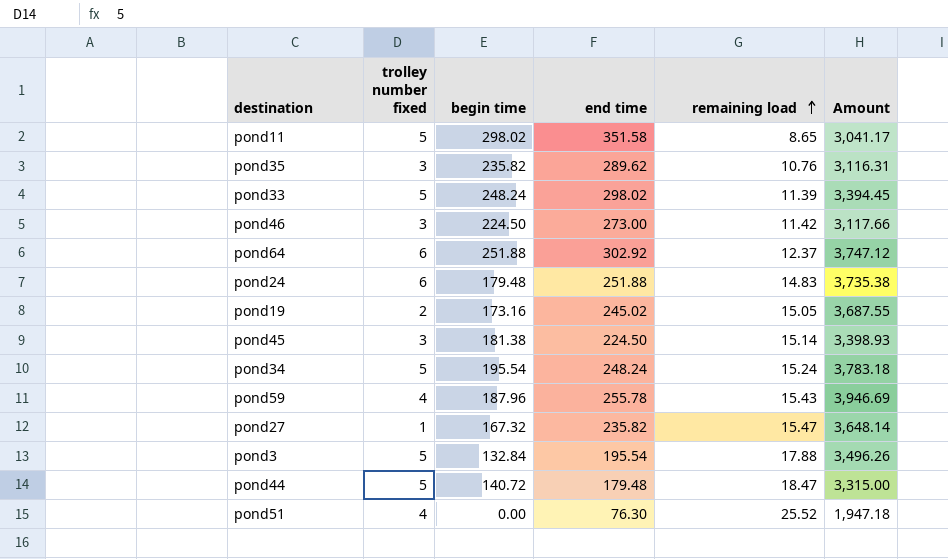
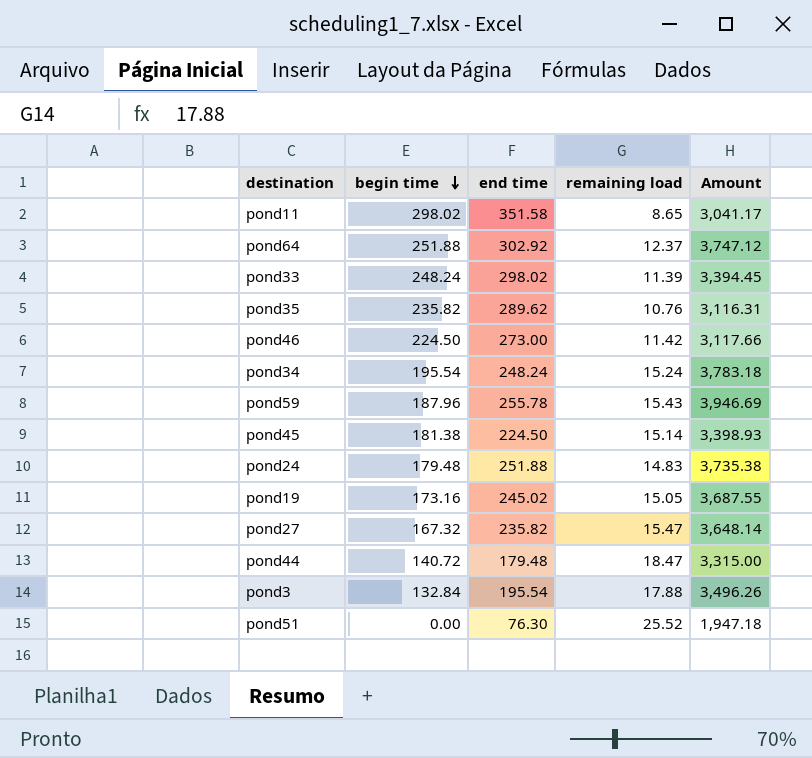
row order: remaining load ascending -> begin time descending
column trolley number fixed | position: 2 -> none

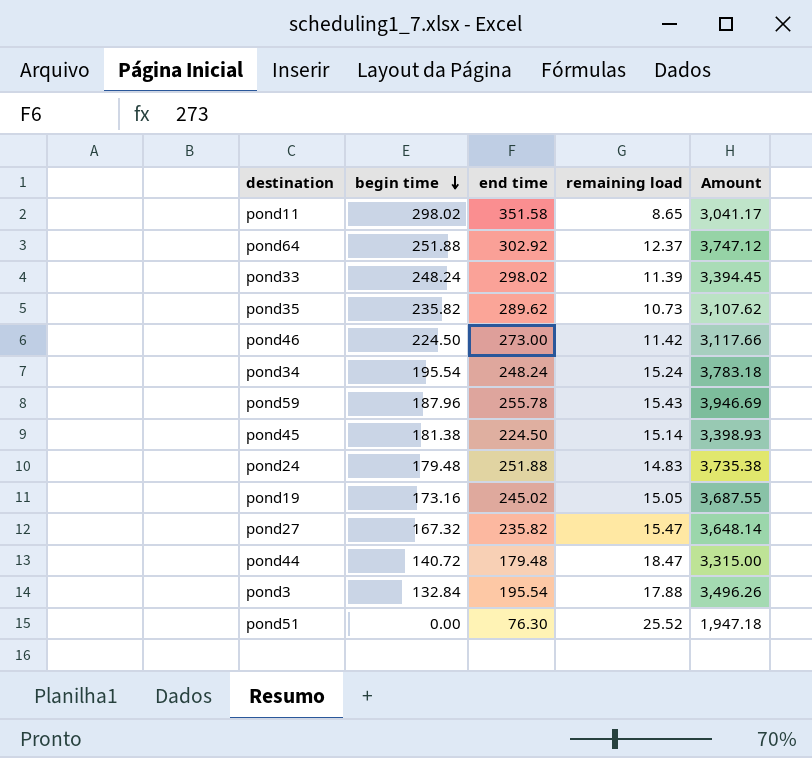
pond35 | remaining load: 10.76 -> 10.73
pond35 | Amount: 3,116.31 -> 3,107.62

